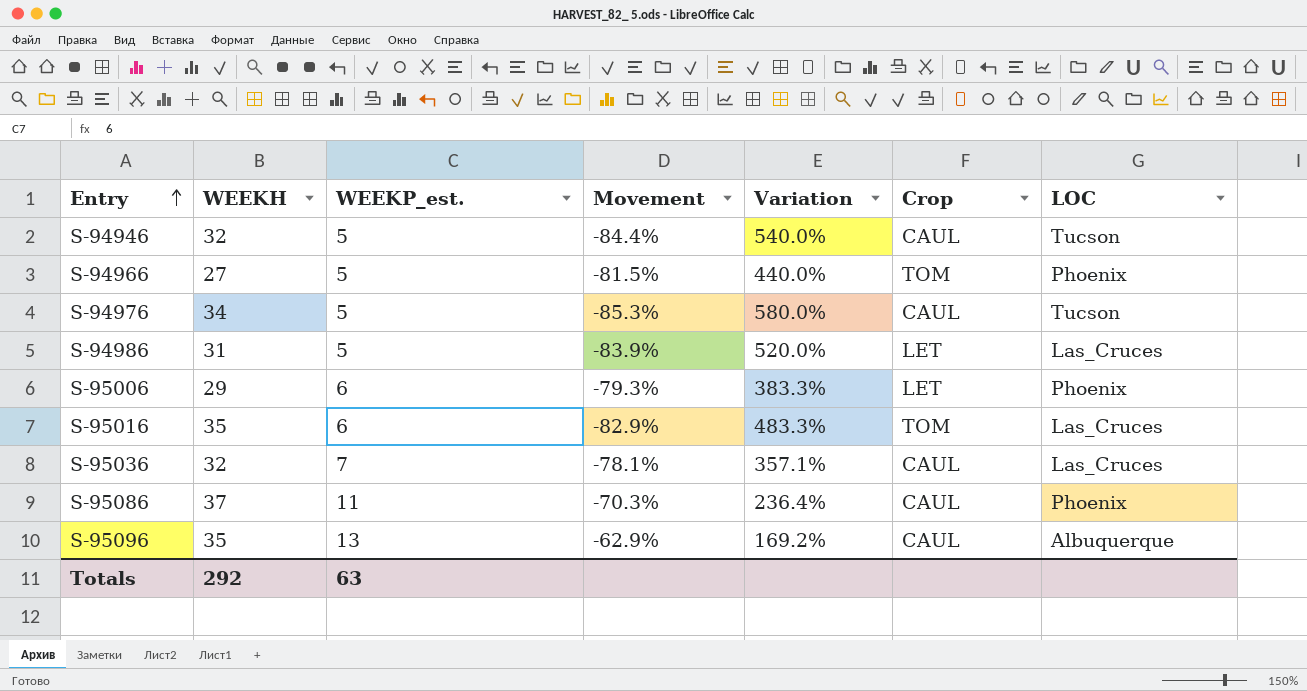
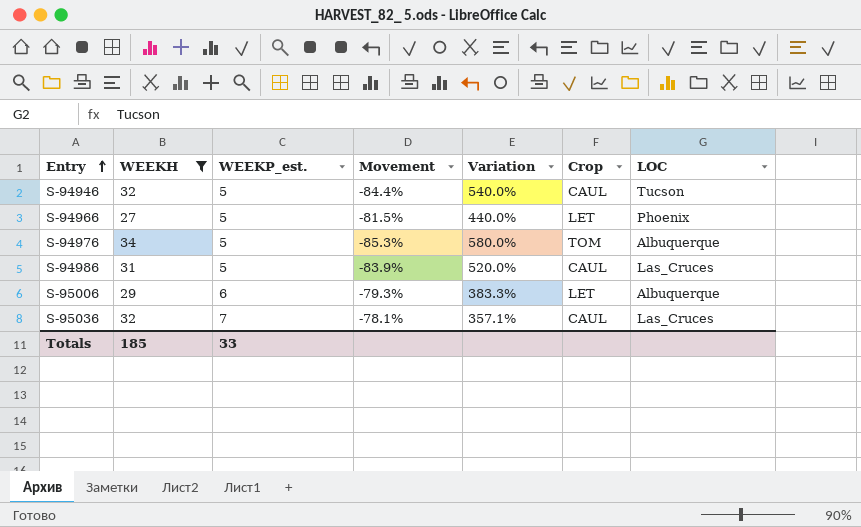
filter: none -> WEEKH <= 34
S-94966 | Crop: TOM -> LET
S-94976 | Crop: CAUL -> TOM
S-94976 | LOC: Tucson -> Albuquerque
S-94986 | Crop: LET -> CAUL
S-95006 | LOC: Phoenix -> Albuquerque
Totals | WEEKH: 292 -> 185
Totals | WEEKP_est.: 63 -> 33

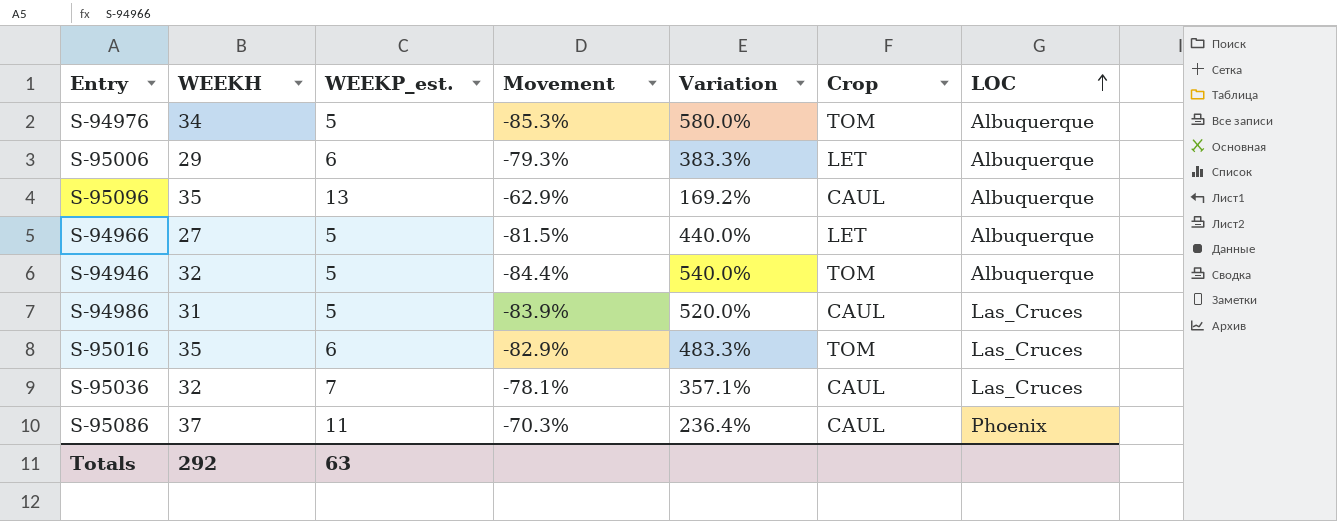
filter: WEEKH <= 34 -> none
row order: Entry ascending -> LOC ascending
S-94966 | LOC: Phoenix -> Albuquerque
S-94946 | Crop: CAUL -> TOM
S-94946 | LOC: Tucson -> Albuquerque
Totals | WEEKH: 185 -> 292
Totals | WEEKP_est.: 33 -> 63

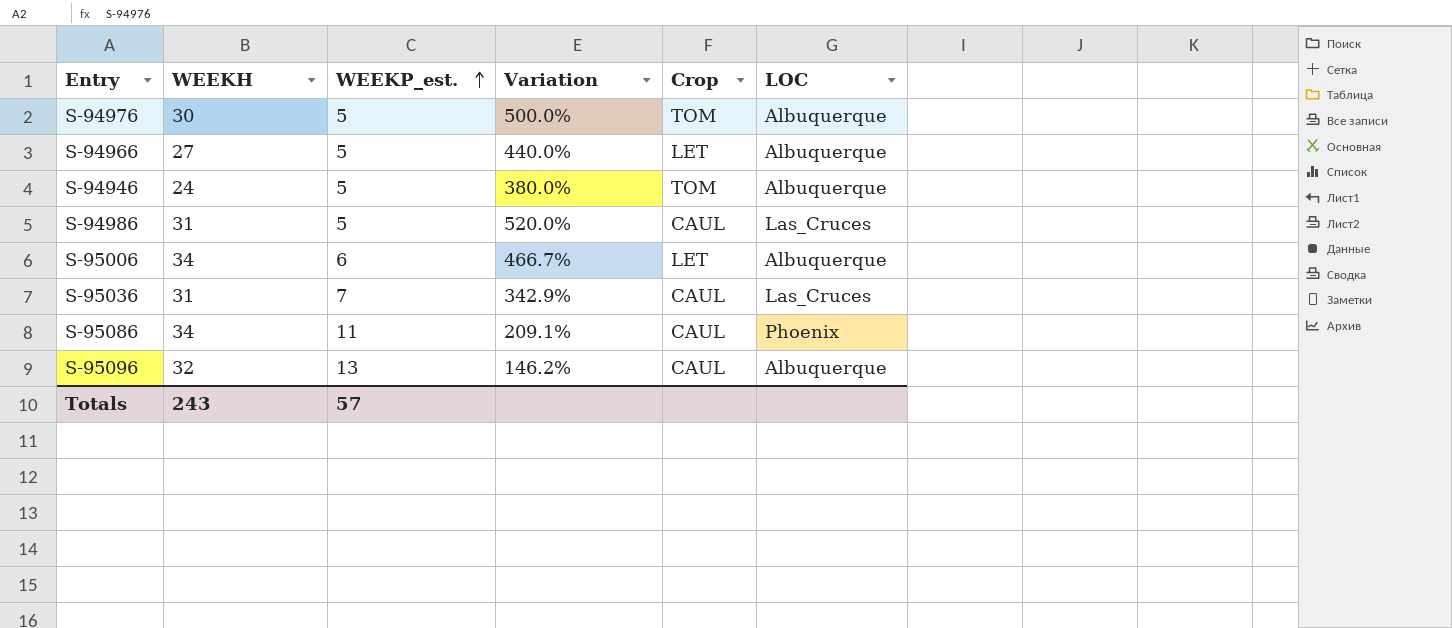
row order: LOC ascending -> WEEKP_est. ascending
column Movement | formula: ([WEEKP_est.] - [WEEKH]) / [WEEKH] -> none
row S-95016: 35 | 6 | -82.9% | 483.3% | TOM | Las_Cruces -> none
S-94976 | WEEKH: 34 -> 30
S-94976 | Variation: 580.0% -> 500.0%
S-94946 | WEEKH: 32 -> 24
S-94946 | Variation: 540.0% -> 380.0%
S-95006 | WEEKH: 29 -> 34
S-95006 | Variation: 383.3% -> 466.7%
S-95036 | WEEKH: 32 -> 31
S-95036 | Variation: 357.1% -> 342.9%
S-95086 | WEEKH: 37 -> 34
S-95086 | Variation: 236.4% -> 209.1%
S-95096 | WEEKH: 35 -> 32
S-95096 | Variation: 169.2% -> 146.2%
Totals | WEEKH: 292 -> 243
Totals | WEEKP_est.: 63 -> 57

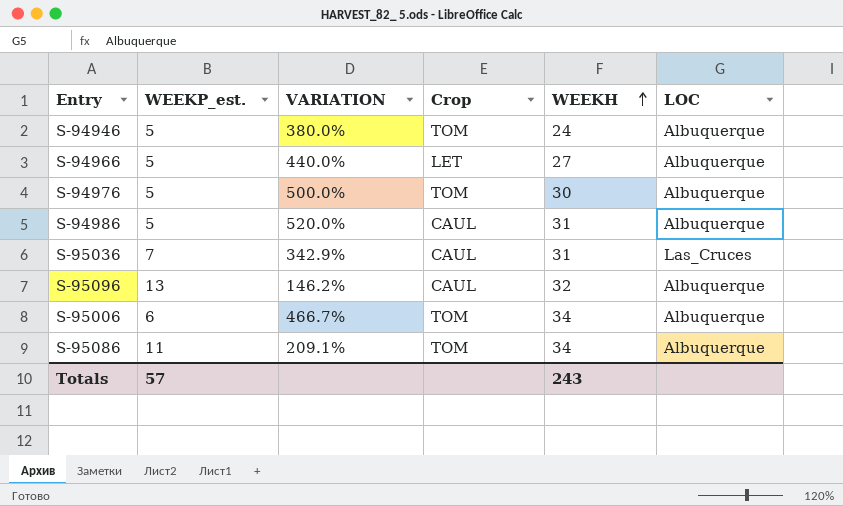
row order: WEEKP_est. ascending -> WEEKH ascending
column name: Variation -> VARIATION
column WEEKH | position: 2 -> 5
S-94986 | LOC: Las_Cruces -> Albuquerque
S-95006 | Crop: LET -> TOM
S-95086 | Crop: CAUL -> TOM
S-95086 | LOC: Phoenix -> Albuquerque

